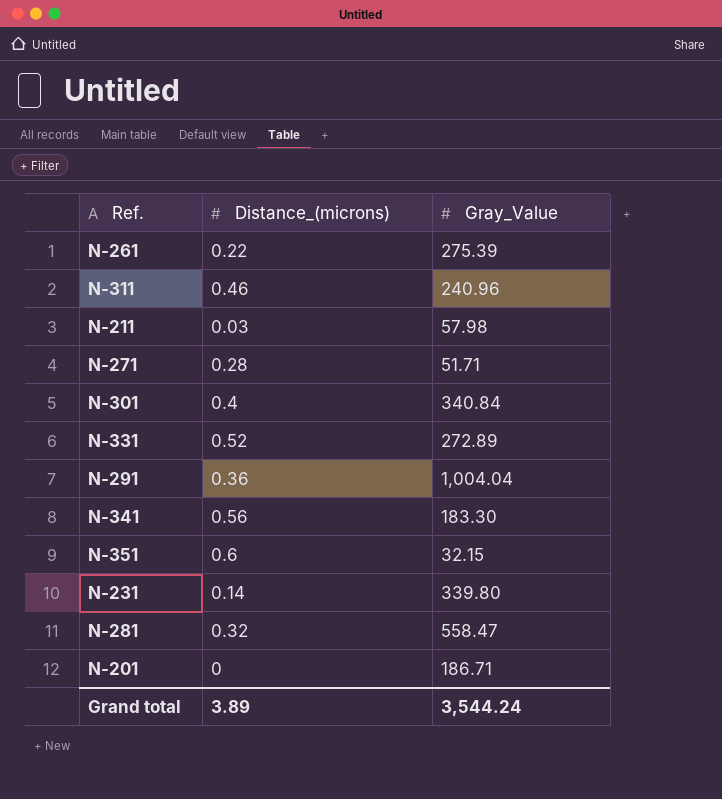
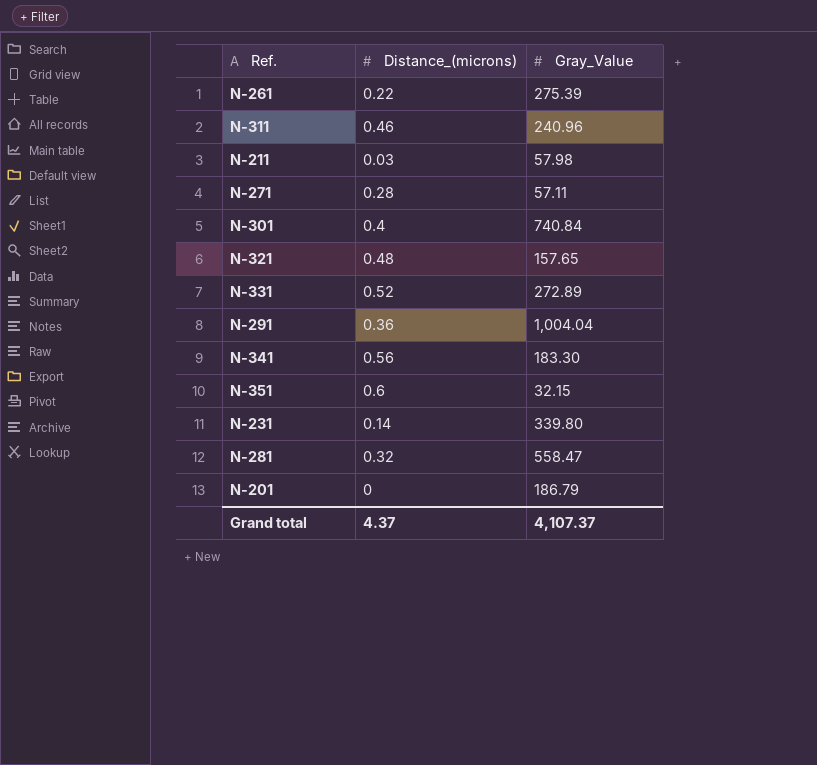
N-271 | Gray_Value: 51.71 -> 57.11
N-301 | Gray_Value: 340.84 -> 740.84
row N-321: none -> 0.48 | 157.65
N-201 | Gray_Value: 186.71 -> 186.79
Grand total | Distance_(microns): 3.89 -> 4.37
Grand total | Gray_Value: 3,544.24 -> 4,107.37

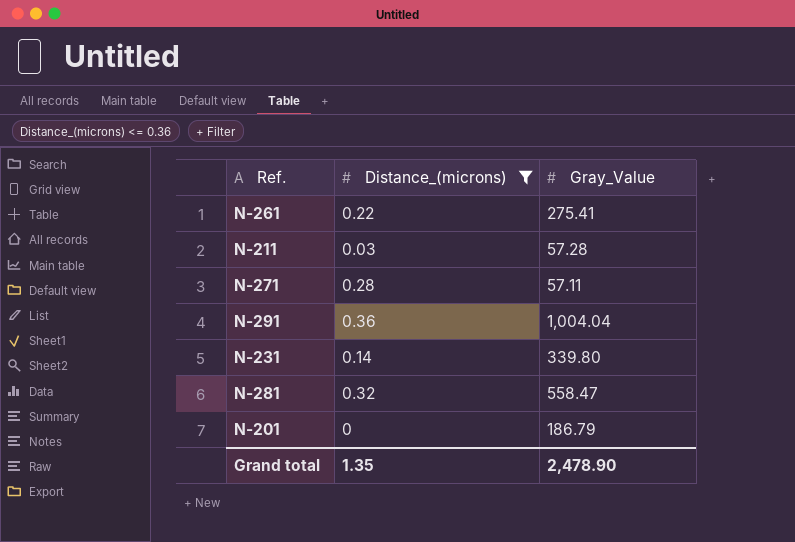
filter: none -> Distance_(microns) <= 0.36
N-261 | Gray_Value: 275.39 -> 275.41
N-211 | Gray_Value: 57.98 -> 57.28
Grand total | Distance_(microns): 4.37 -> 1.35
Grand total | Gray_Value: 4,107.37 -> 2,478.90

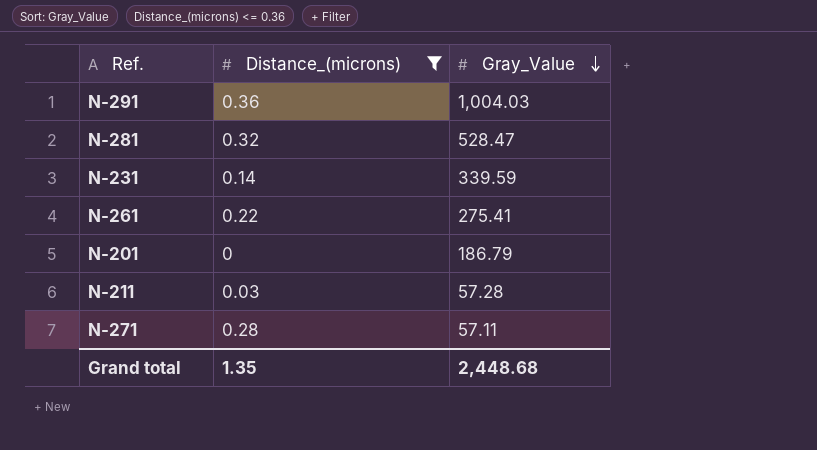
row order: none -> Gray_Value descending
N-291 | Gray_Value: 1,004.04 -> 1,004.03
N-281 | Gray_Value: 558.47 -> 528.47
N-231 | Gray_Value: 339.80 -> 339.59
Grand total | Gray_Value: 2,478.90 -> 2,448.68

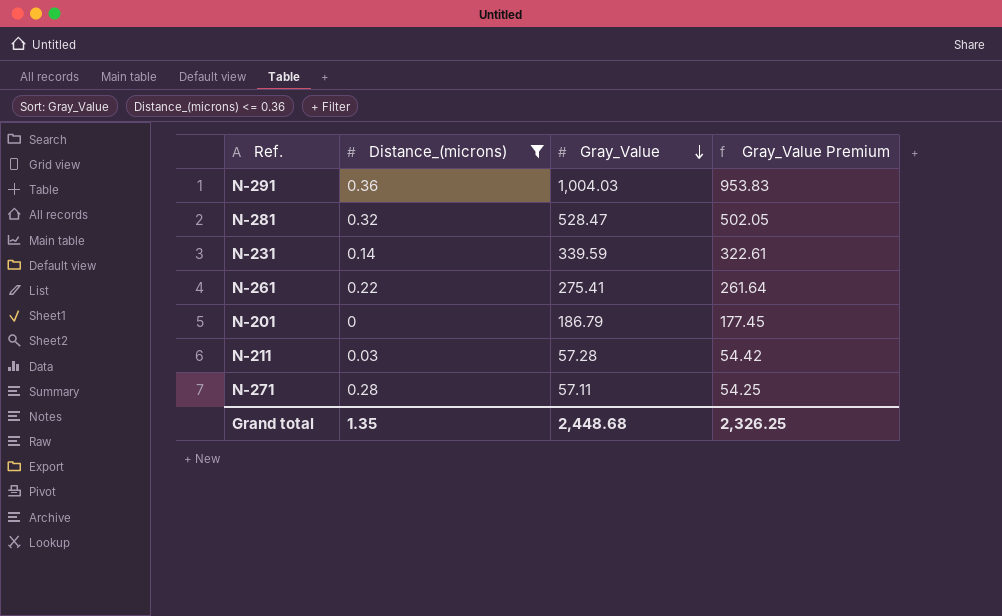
column Gray_Value Premium | formula: none -> [Gray_Value] * 0.95

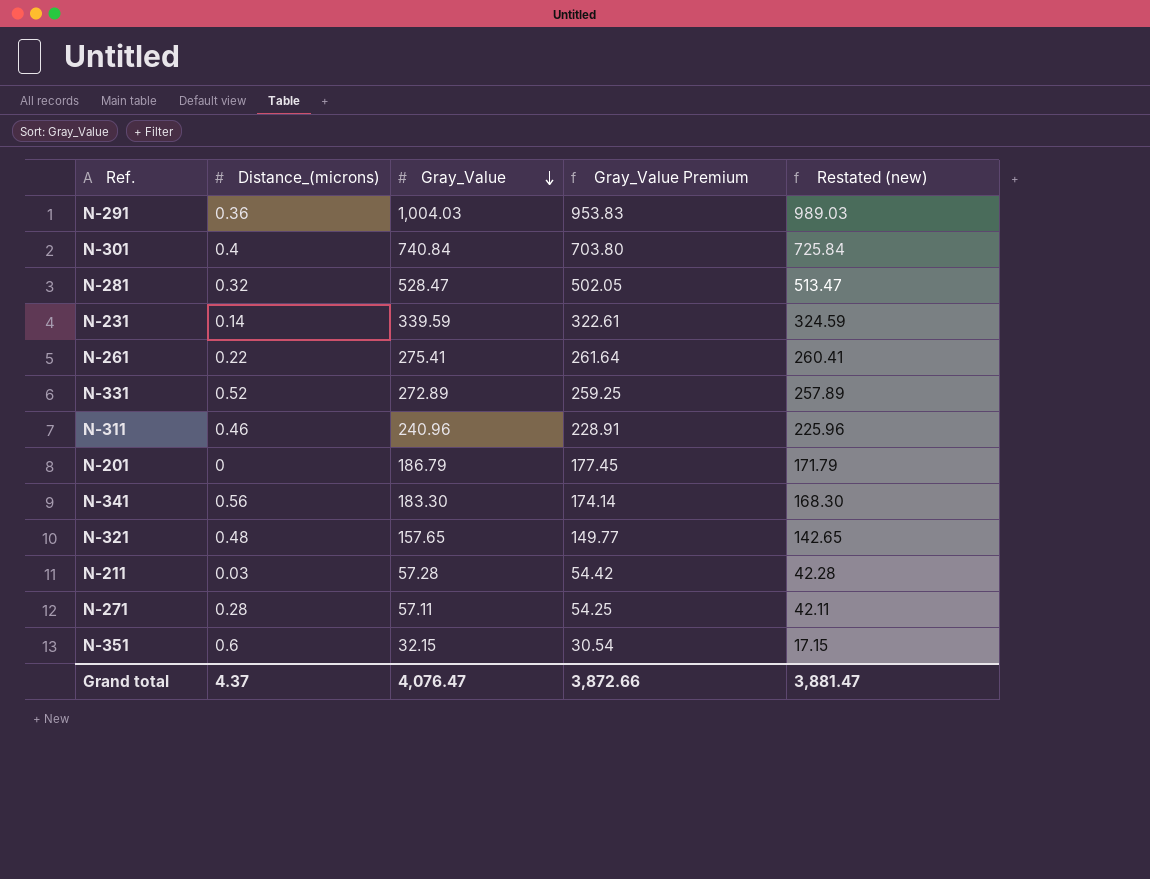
filter: Distance_(microns) <= 0.36 -> none
column Restated (new) | formula: none -> [Gray_Value] - 15
Grand total | Distance_(microns): 1.35 -> 4.37
Grand total | Gray_Value: 2,448.68 -> 4,076.47
Grand total | Gray_Value Premium: 2,326.25 -> 3,872.66

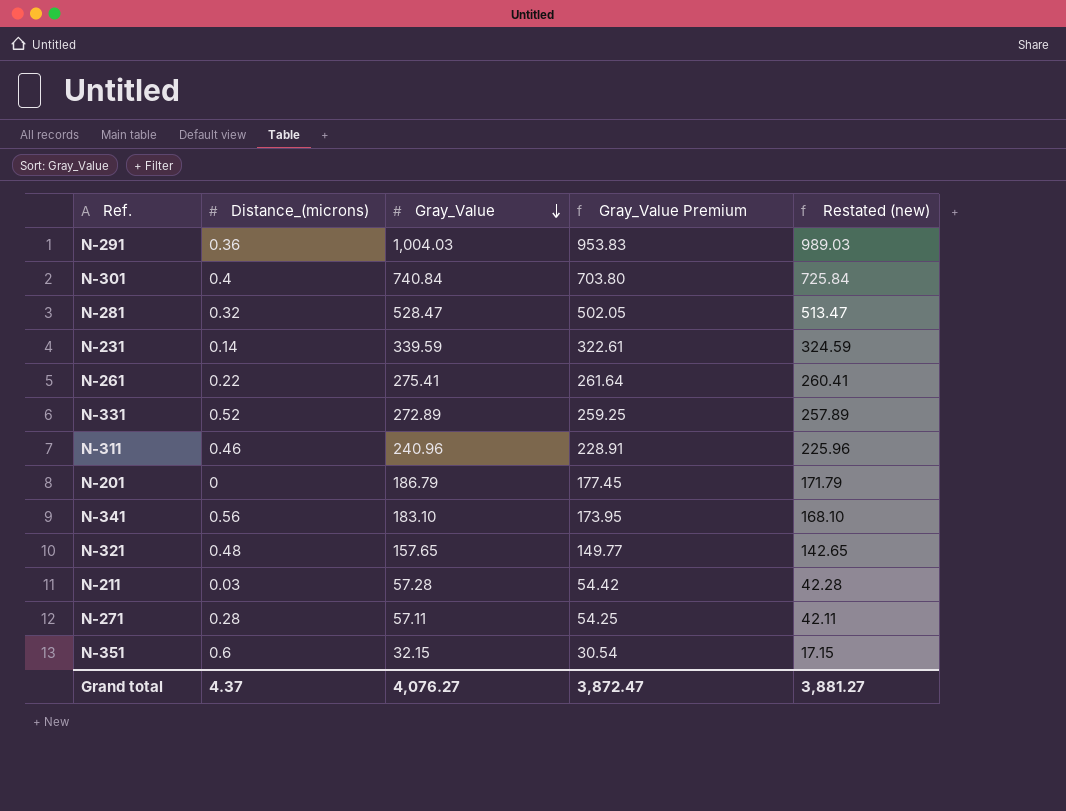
N-341 | Gray_Value: 183.30 -> 183.10
N-341 | Gray_Value Premium: 174.14 -> 173.95
N-341 | Restated (new): 168.30 -> 168.10
Grand total | Gray_Value: 4,076.47 -> 4,076.27
Grand total | Gray_Value Premium: 3,872.66 -> 3,872.47
Grand total | Restated (new): 3,881.47 -> 3,881.27

